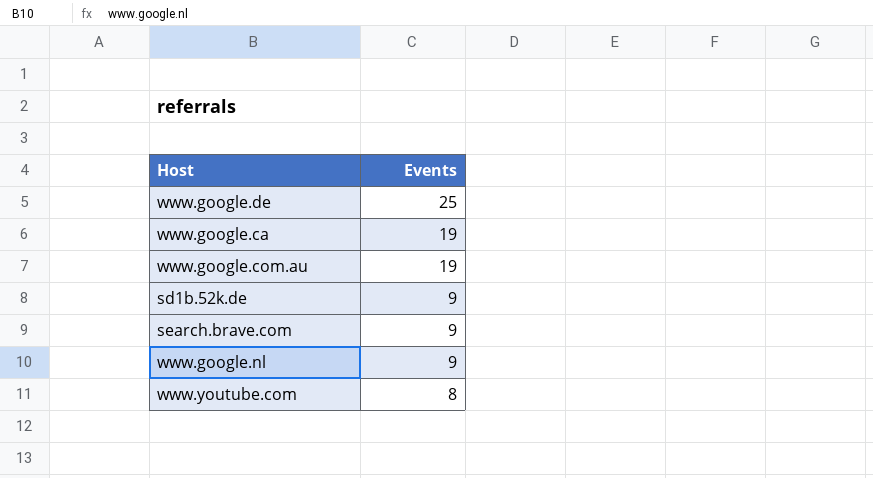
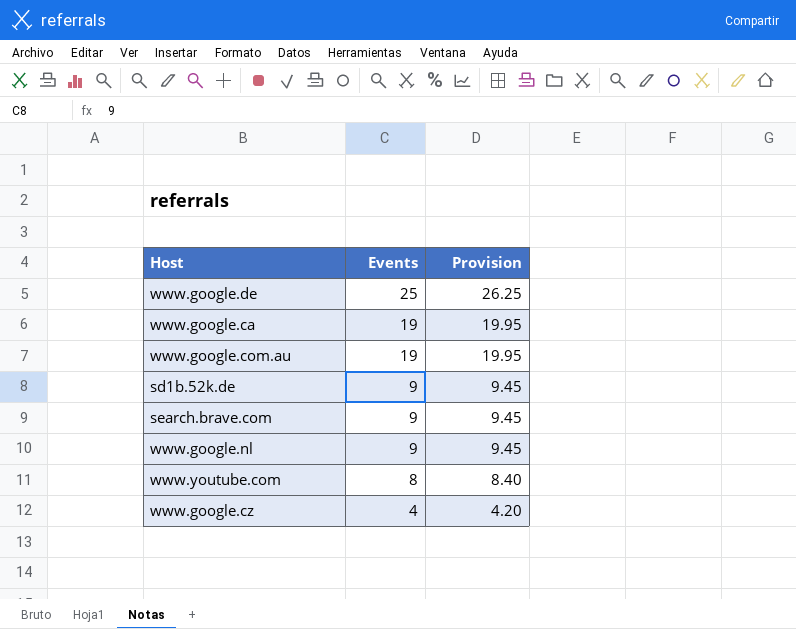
column Provision | formula: none -> [Events] * 1.05
row www.google.cz: none -> 4 | 4.20

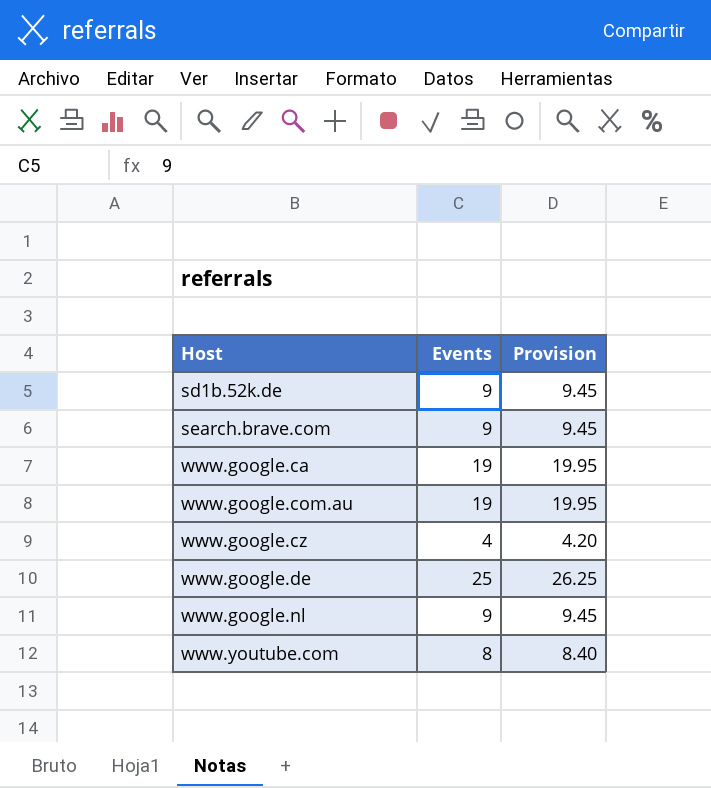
row order: Events descending -> Host ascending

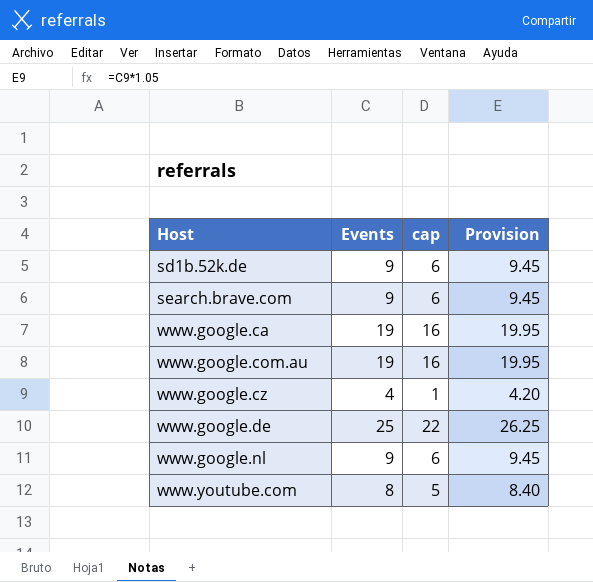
column cap | formula: none -> [Events] - 3

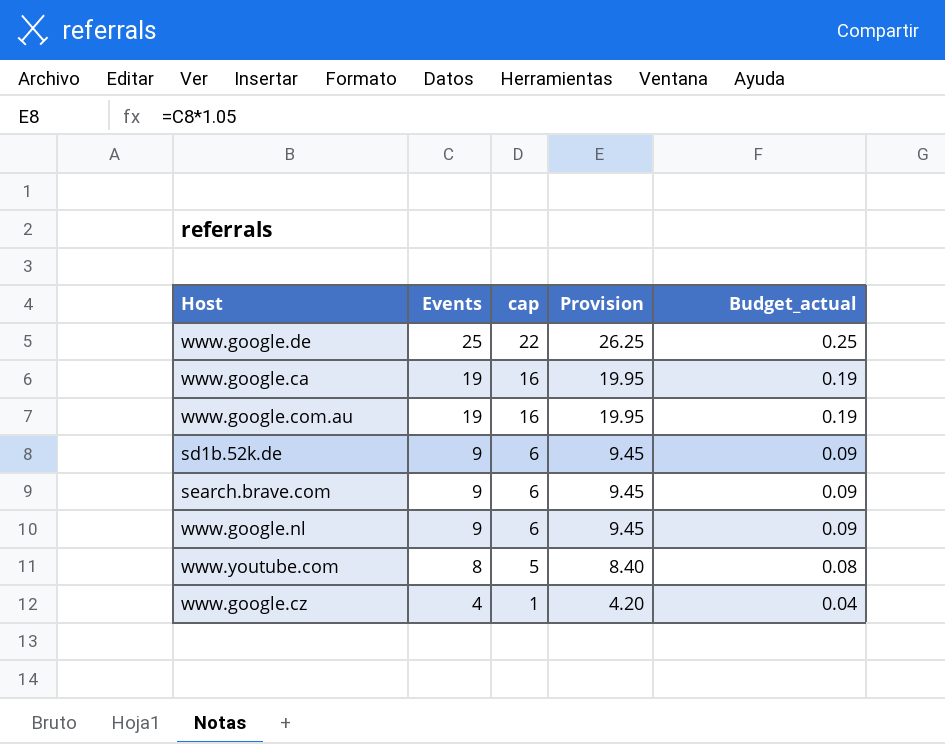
row order: Host ascending -> Events descending
column Budget_actual | formula: none -> [Events] * 0.01

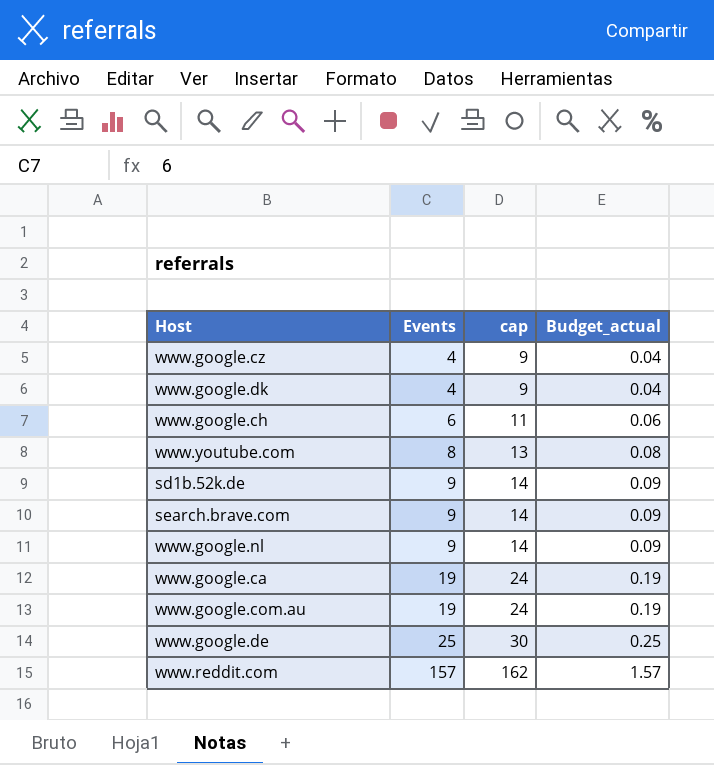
row order: Events descending -> Events ascending
column Provision | formula: [Events] * 1.05 -> none
column cap | formula: [Events] - 3 -> [Events] + 5
row www.google.dk: none -> 4 | 9 | 0.04
row www.google.ch: none -> 6 | 11 | 0.06
row www.reddit.com: none -> 157 | 162 | 1.57

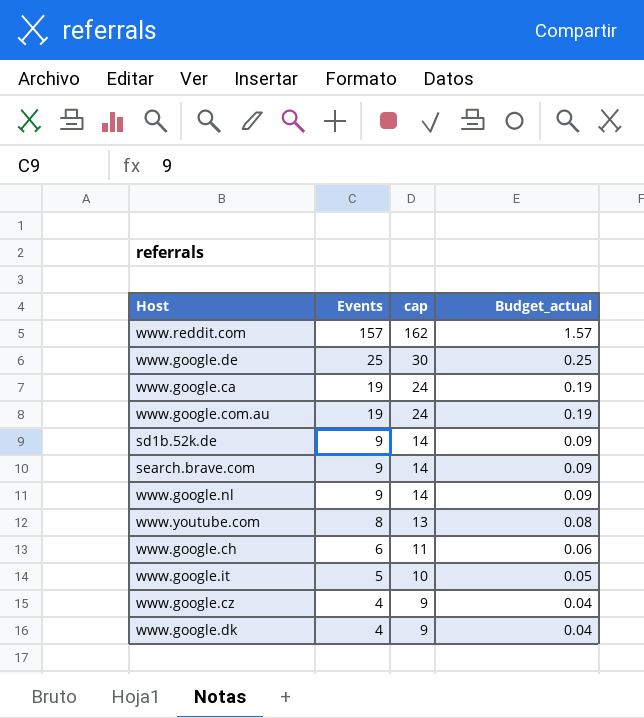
row order: Events ascending -> Events descending
row www.google.it: none -> 5 | 10 | 0.05

